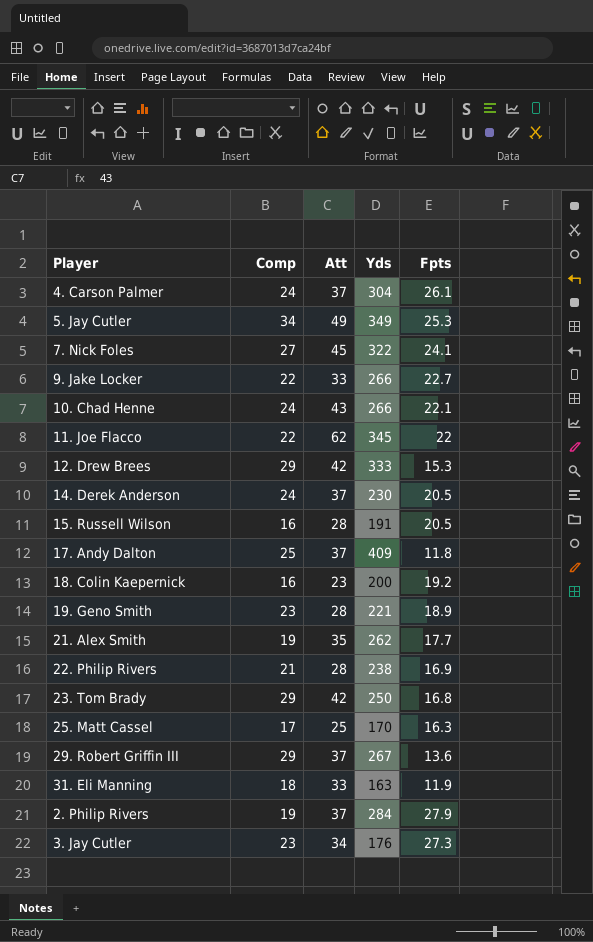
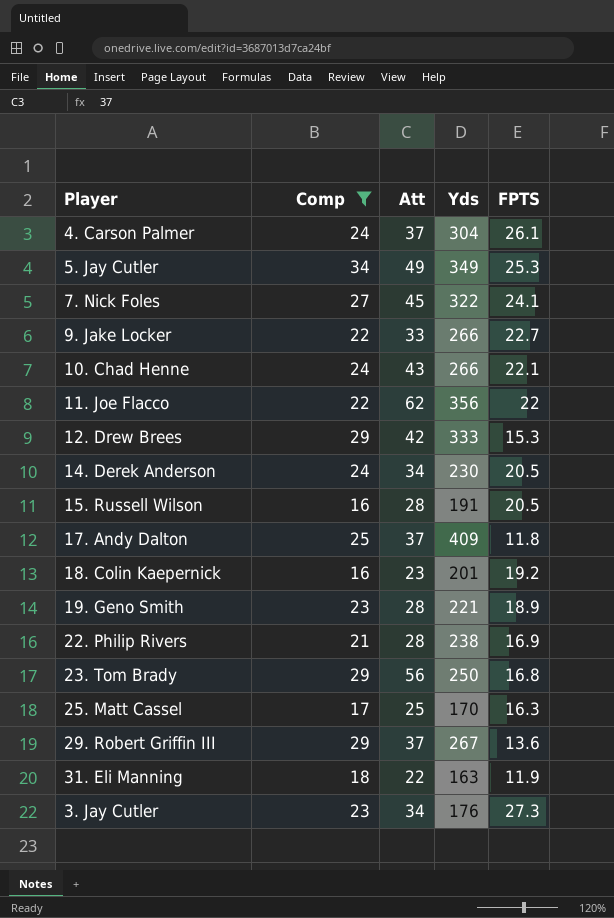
filter: none -> Comp != 19
column name: Fpts -> FPTS
11. Joe Flacco | Yds: 345 -> 356
14. Derek Anderson | Att: 37 -> 34
18. Colin Kaepernick | Yds: 200 -> 201
23. Tom Brady | Att: 42 -> 56
31. Eli Manning | Att: 33 -> 22

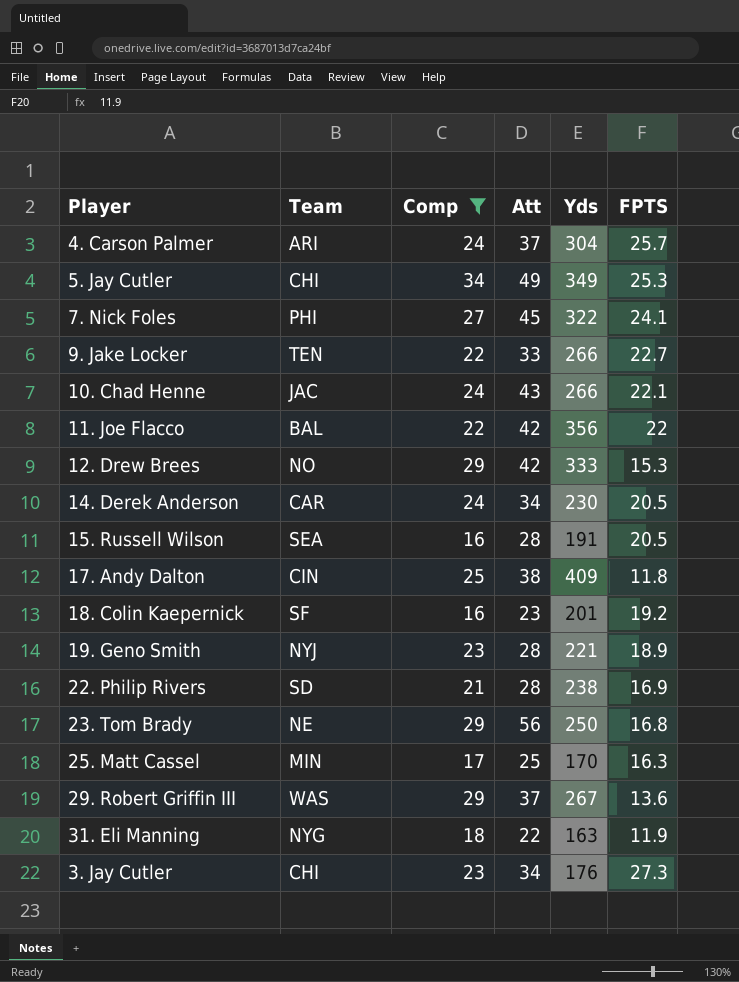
column Team | position: none -> 2
4. Carson Palmer | FPTS: 26.1 -> 25.7
11. Joe Flacco | Att: 62 -> 42
17. Andy Dalton | Att: 37 -> 38

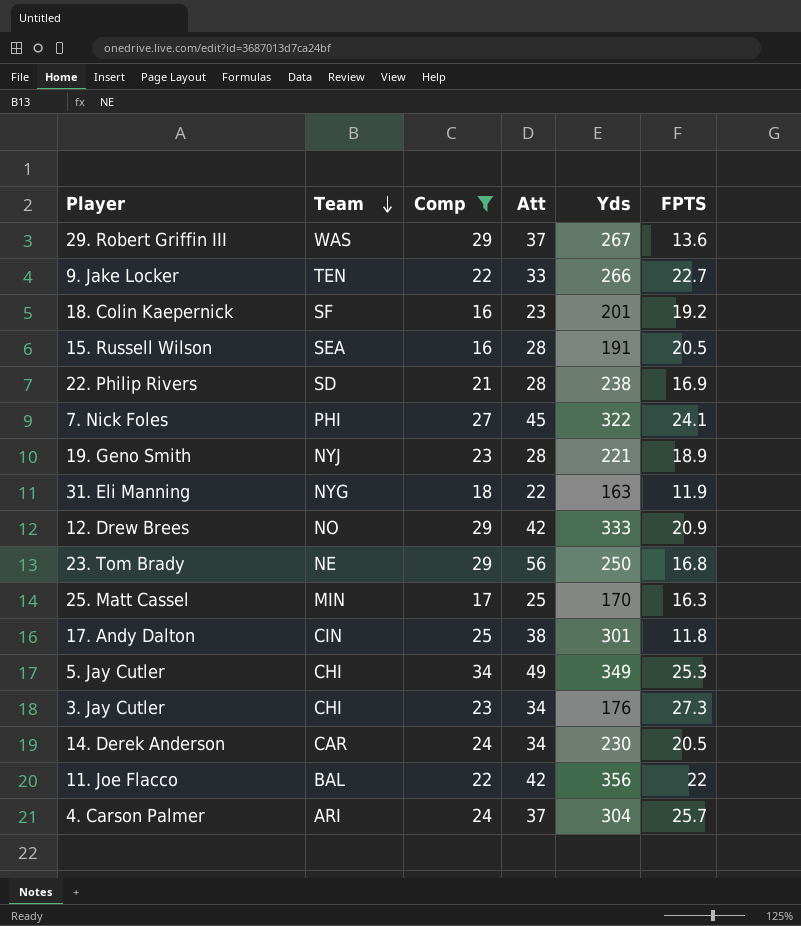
row order: none -> Team descending
row 10. Chad Henne: JAC | 24 | 43 | 266 | 22.1 -> none
12. Drew Brees | FPTS: 15.3 -> 20.9
17. Andy Dalton | Yds: 409 -> 301

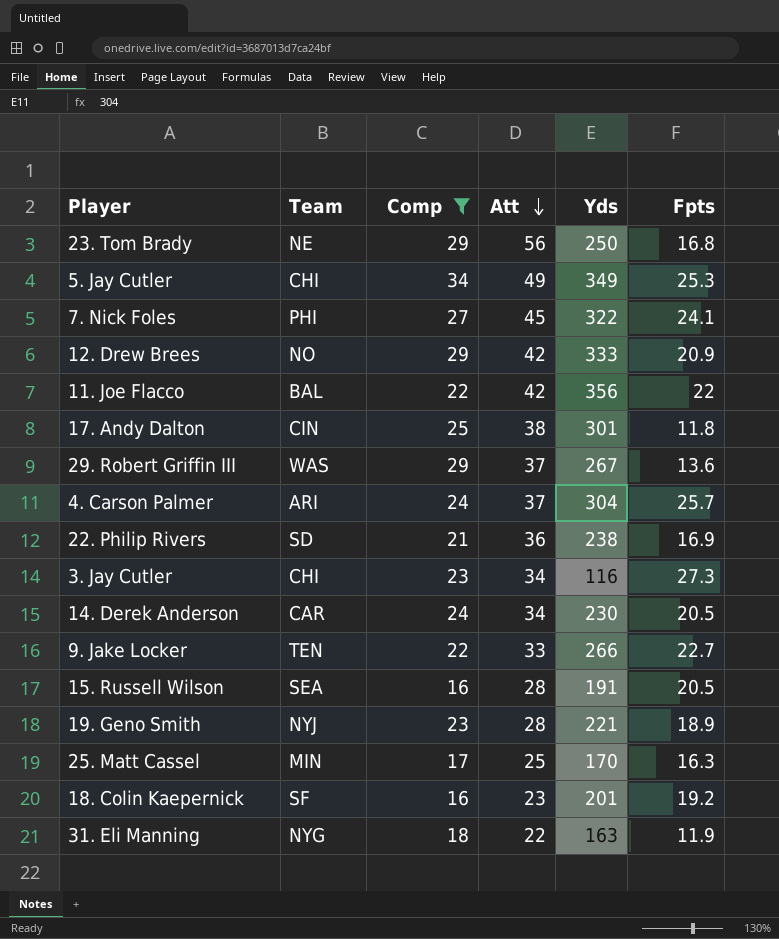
row order: Team descending -> Att descending
column name: FPTS -> Fpts
22. Philip Rivers | Att: 28 -> 36
3. Jay Cutler | Yds: 176 -> 116

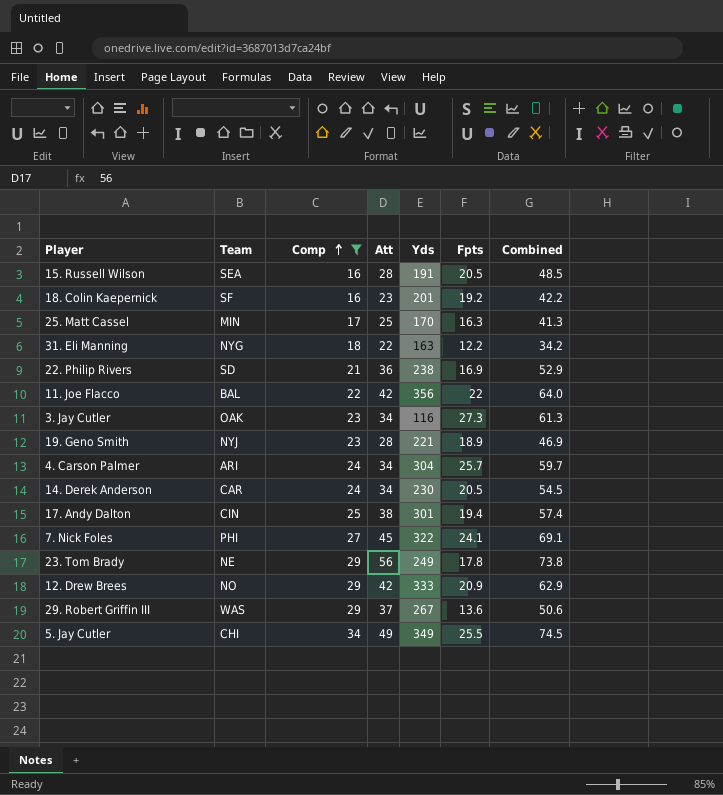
row order: Att descending -> Comp ascending
column Combined | formula: none -> [Att] + [Fpts]
row 9. Jake Locker: TEN | 22 | 33 | 266 | 22.7 -> none
31. Eli Manning | Fpts: 11.9 -> 12.2
3. Jay Cutler | Team: CHI -> OAK
4. Carson Palmer | Att: 37 -> 34
17. Andy Dalton | Fpts: 11.8 -> 19.4
23. Tom Brady | Yds: 250 -> 249
23. Tom Brady | Fpts: 16.8 -> 17.8
5. Jay Cutler | Fpts: 25.3 -> 25.5

